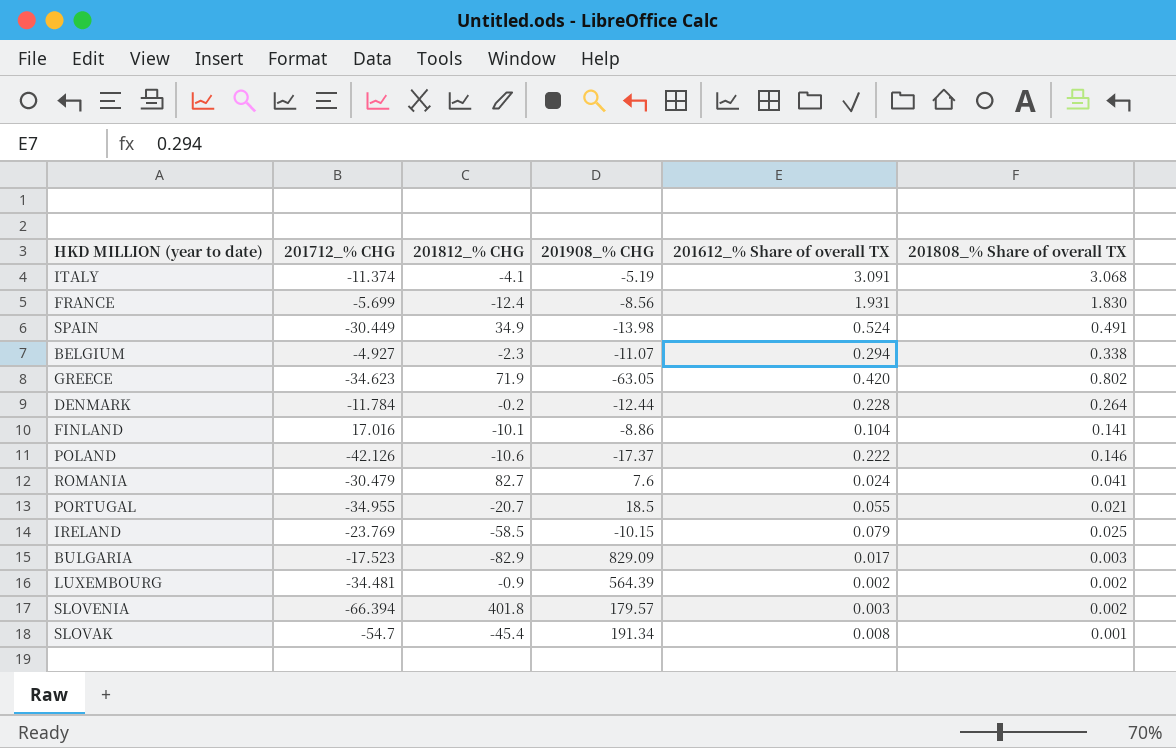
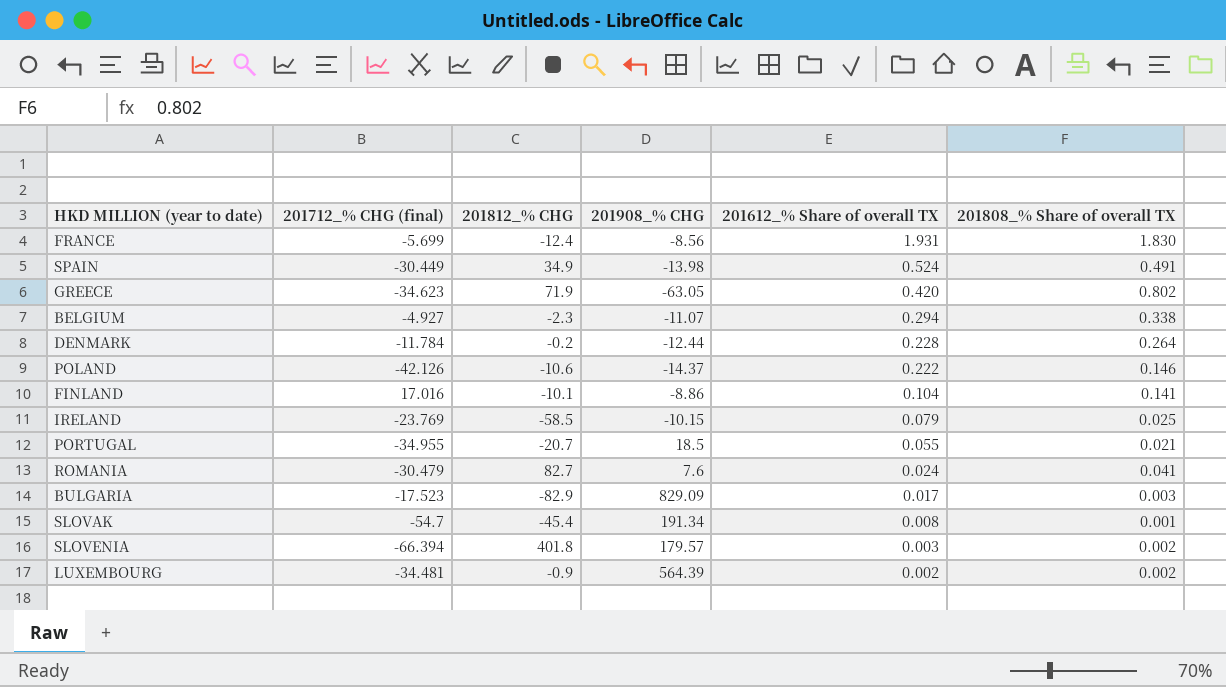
row order: none -> 201612_% Share of overall TX descending
column name: 201712_% CHG -> 201712_% CHG (final)
row ITALY: -11.374 | -4.1 | -5.19 | 3.091 | 3.068 -> none
POLAND | 201908_% CHG: -17.37 -> -14.37

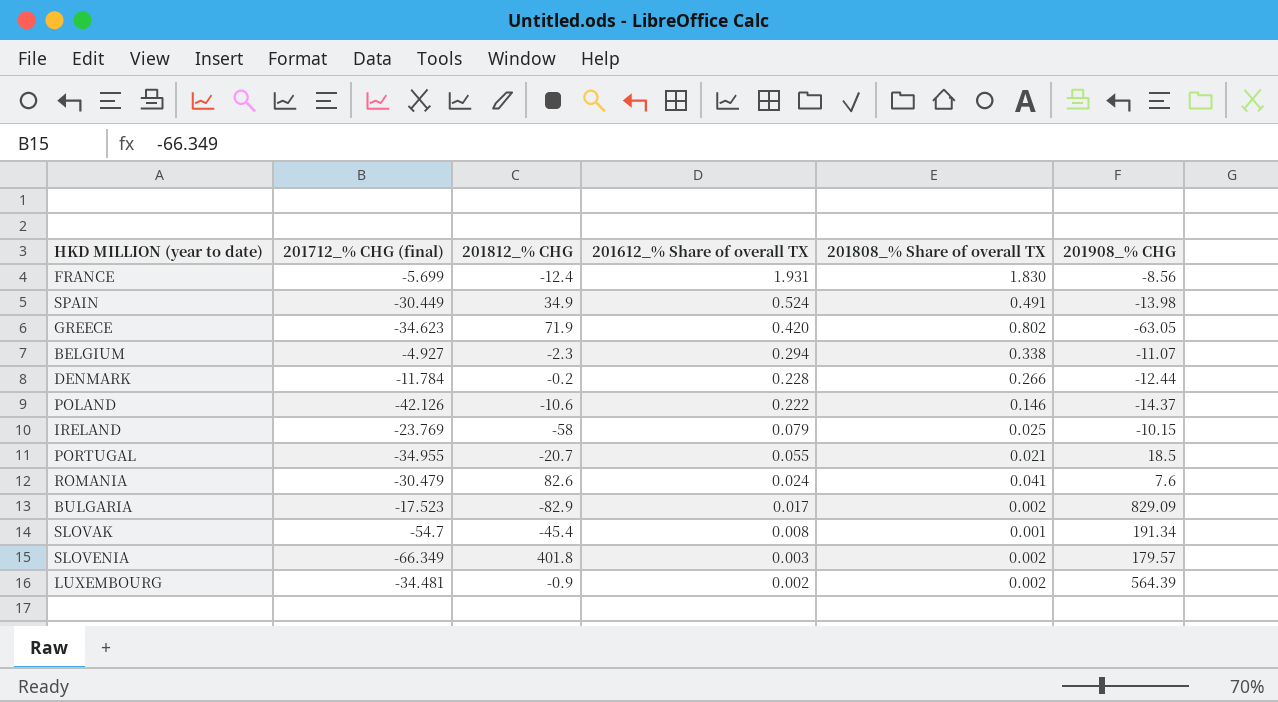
column 201908_% CHG | position: 4 -> 6
row FINLAND: 17.016 | -10.1 | -8.86 | 0.104 | 0.141 -> none
DENMARK | 201808_% Share of overall TX: 0.264 -> 0.266
IRELAND | 201812_% CHG: -58.5 -> -58
ROMANIA | 201812_% CHG: 82.7 -> 82.6
BULGARIA | 201808_% Share of overall TX: 0.003 -> 0.002
SLOVENIA | 201712_% CHG (final): -66.394 -> -66.349

